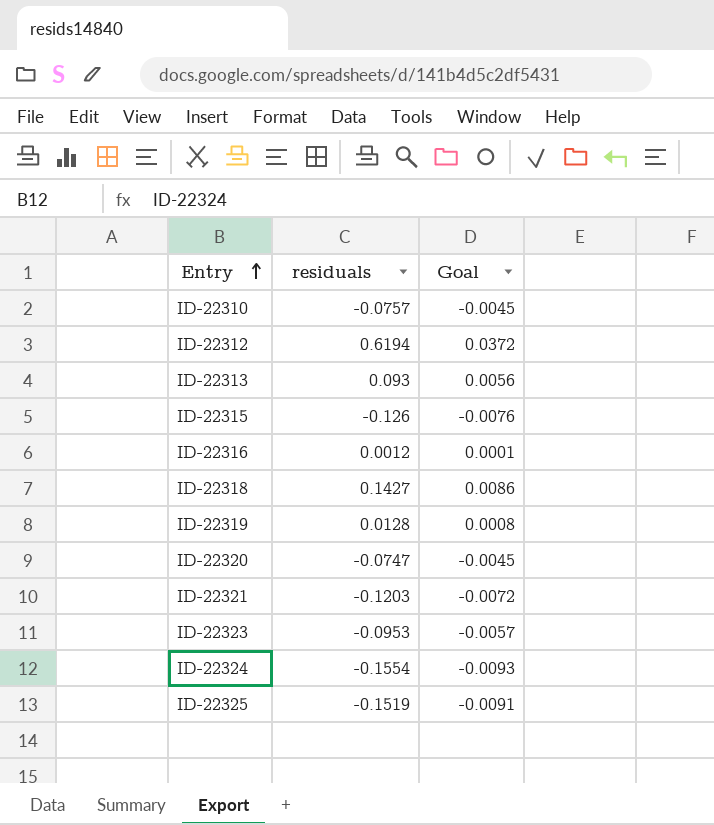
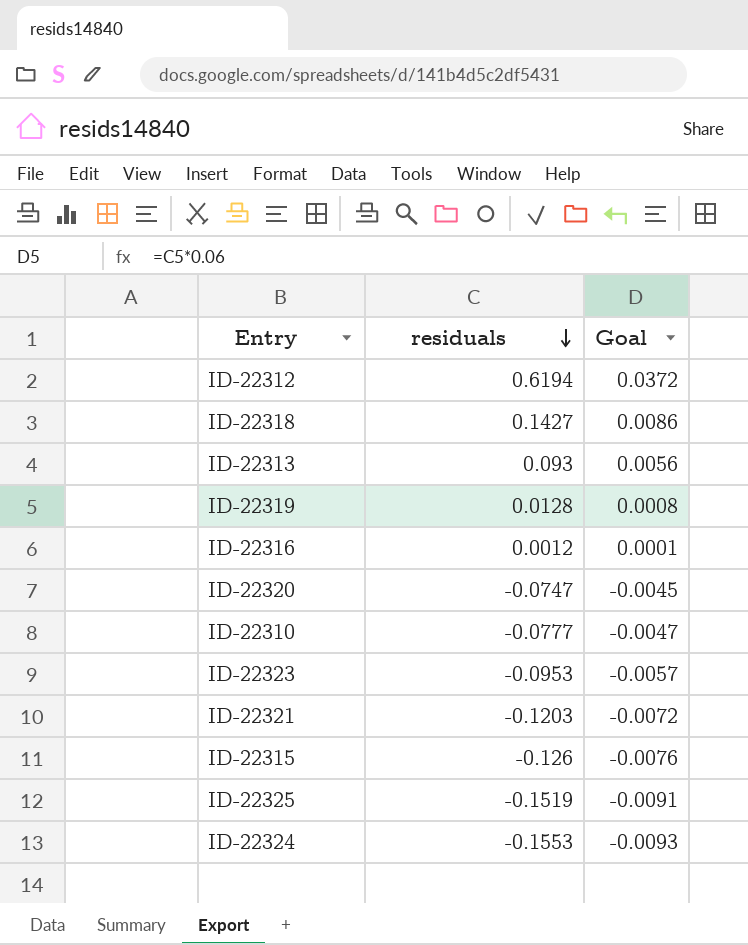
row order: Entry ascending -> residuals descending
ID-22310 | residuals: -0.0757 -> -0.0777
ID-22310 | Goal: -0.0045 -> -0.0047
ID-22324 | residuals: -0.1554 -> -0.1553

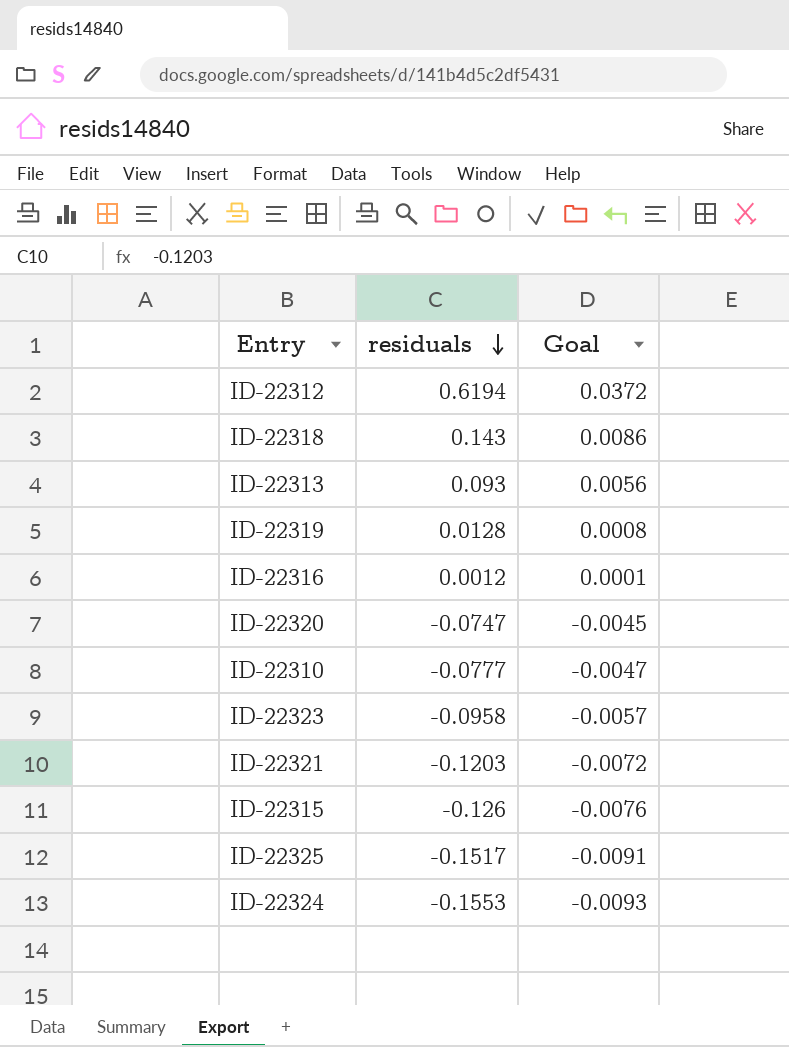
ID-22318 | residuals: 0.1427 -> 0.143
ID-22323 | residuals: -0.0953 -> -0.0958
ID-22325 | residuals: -0.1519 -> -0.1517

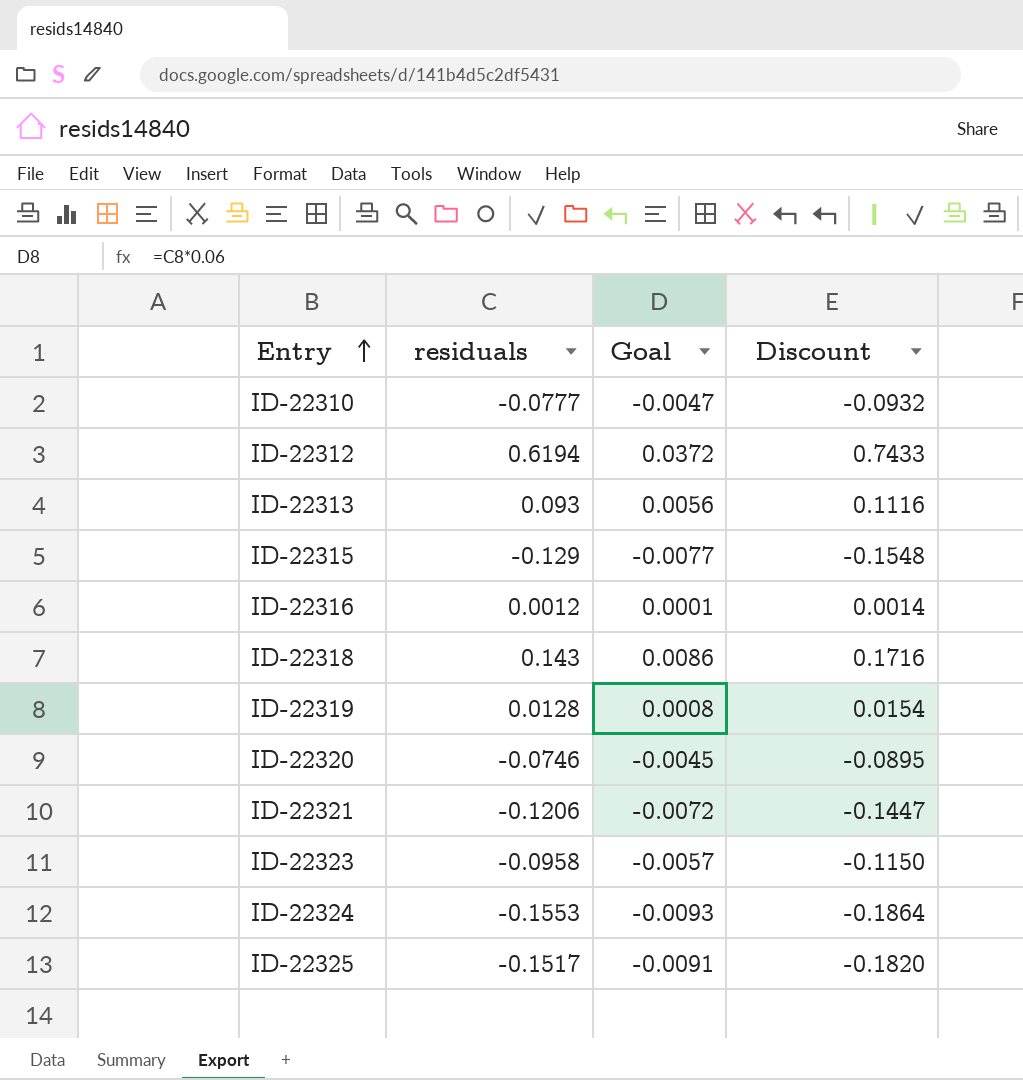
row order: residuals descending -> Entry ascending
column Discount | formula: none -> [residuals] * 1.2
ID-22315 | residuals: -0.126 -> -0.129
ID-22315 | Goal: -0.0076 -> -0.0077
ID-22320 | residuals: -0.0747 -> -0.0746
ID-22321 | residuals: -0.1203 -> -0.1206

